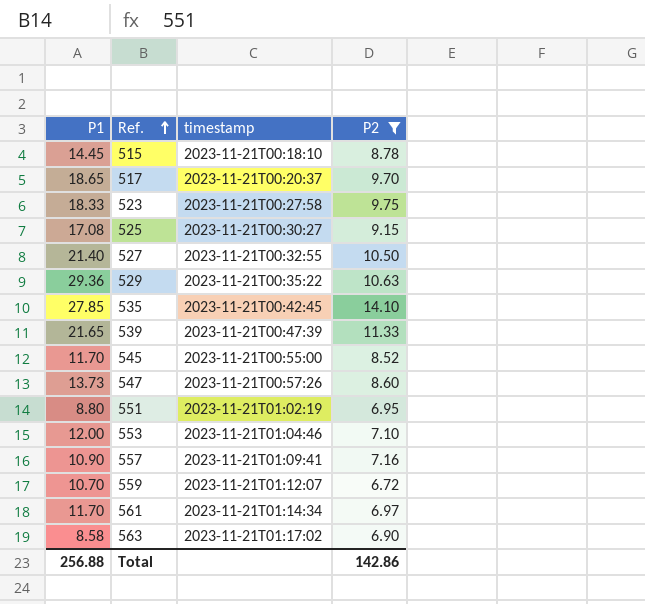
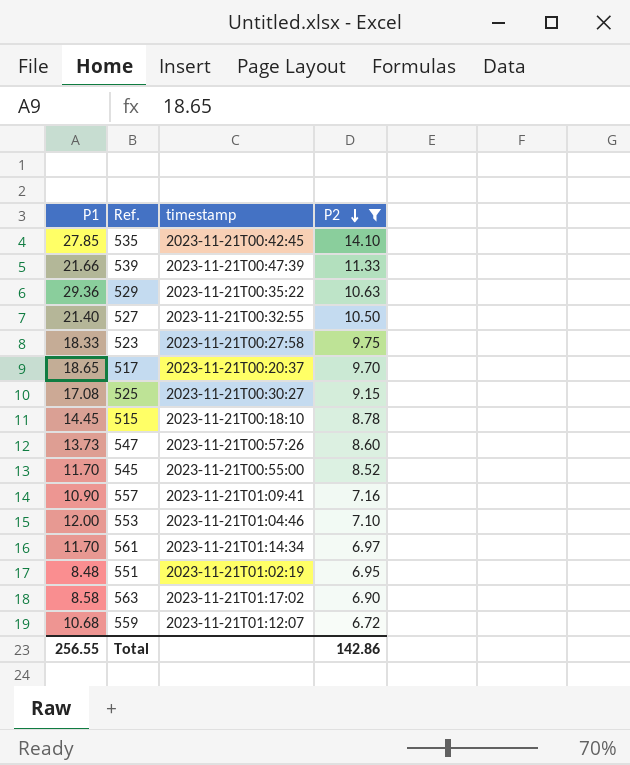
row order: Ref. ascending -> P2 descending
539 | P1: 21.65 -> 21.66
551 | P1: 8.80 -> 8.48
559 | P1: 10.70 -> 10.68
Total | P1: 256.88 -> 256.55

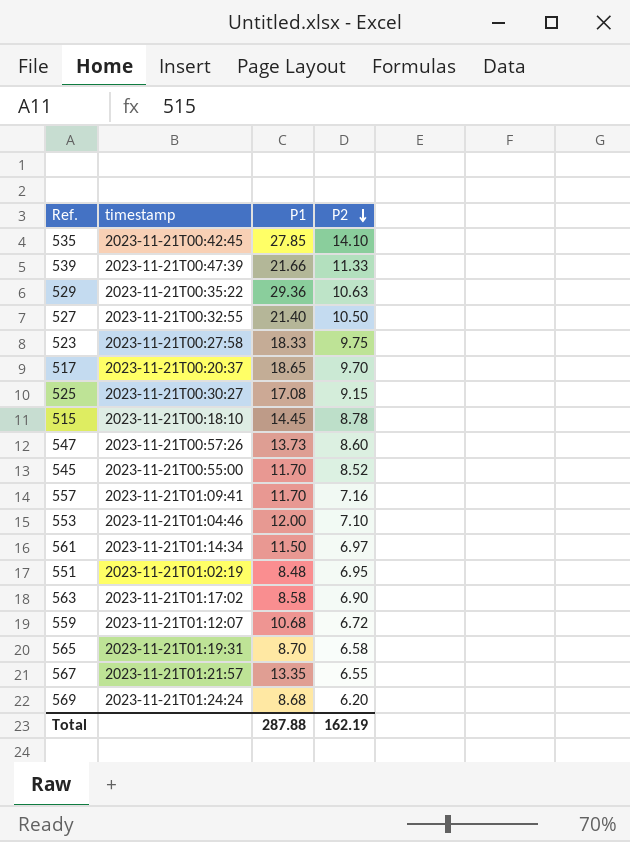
filter: P2 >= 6.72 -> none
column P1 | position: 1 -> 3
557 | P1: 10.90 -> 11.70
561 | P1: 11.70 -> 11.50
Total | P1: 256.55 -> 287.88
Total | P2: 142.86 -> 162.19

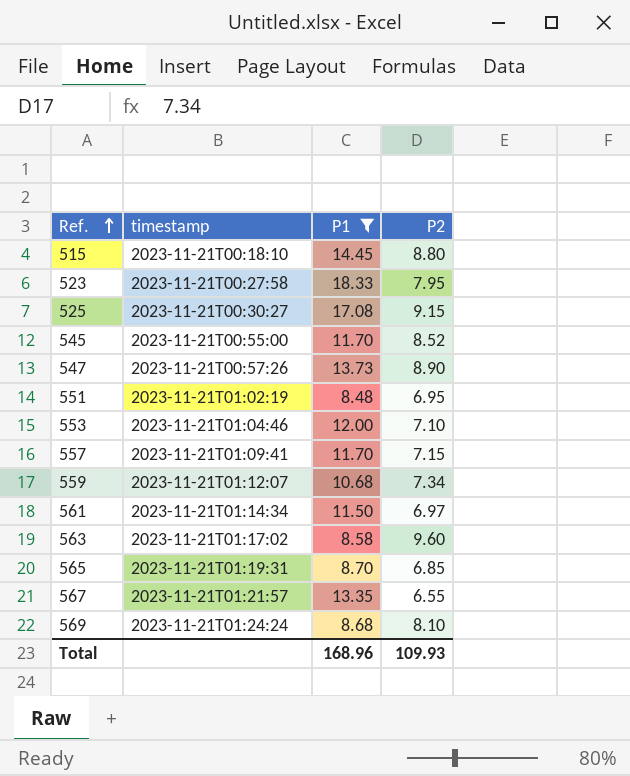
filter: none -> P1 <= 18.33
row order: P2 descending -> Ref. ascending
515 | P2: 8.78 -> 8.80
523 | P2: 9.75 -> 7.95
547 | P2: 8.60 -> 8.90
557 | P2: 7.16 -> 7.15
559 | P2: 6.72 -> 7.34
563 | P2: 6.90 -> 9.60
565 | P2: 6.58 -> 6.85
569 | P2: 6.20 -> 8.10
Total | P1: 287.88 -> 168.96
Total | P2: 162.19 -> 109.93

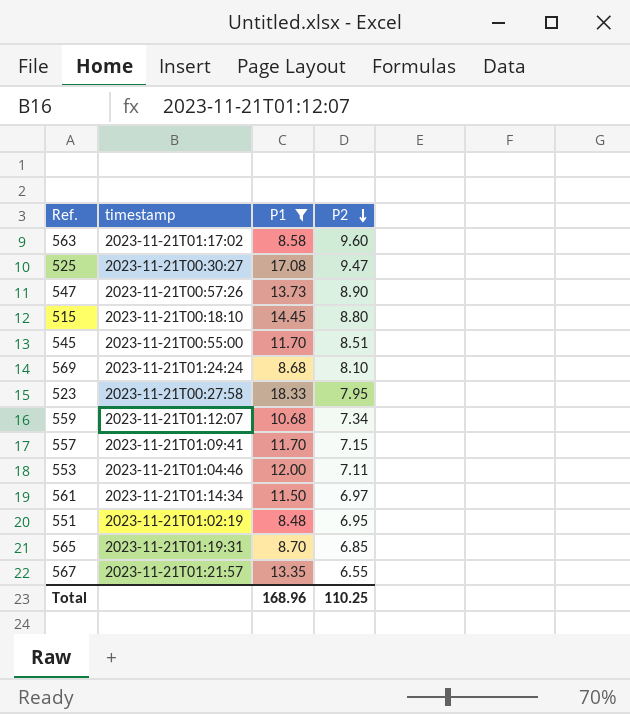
row order: Ref. ascending -> P2 descending
525 | P2: 9.15 -> 9.47
545 | P2: 8.52 -> 8.51
553 | P2: 7.10 -> 7.11
Total | P2: 109.93 -> 110.25

